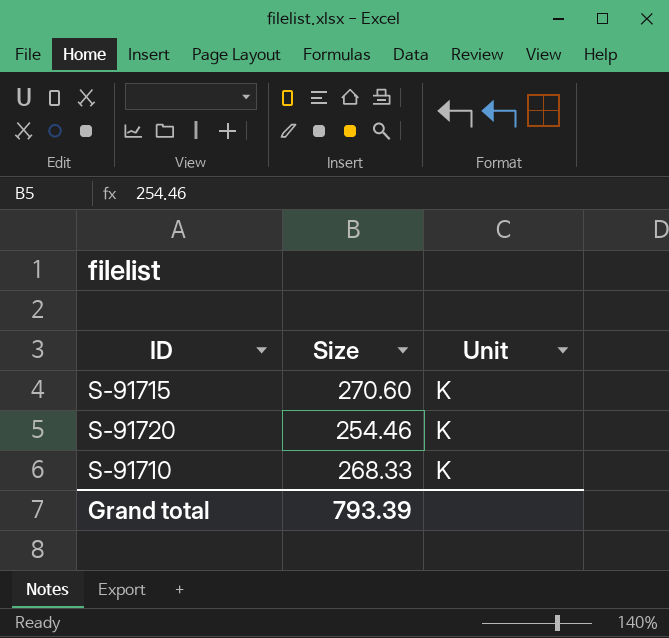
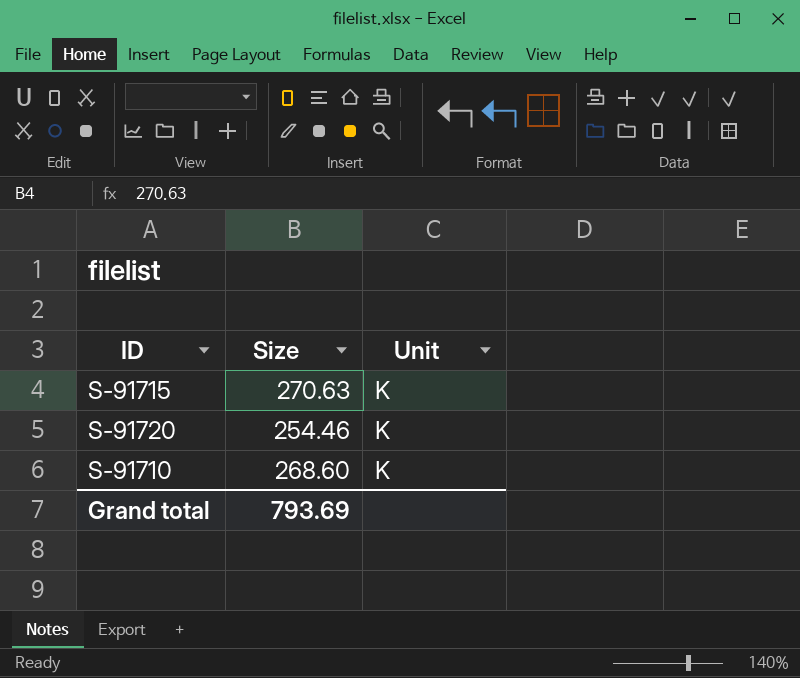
S-91715 | Size: 270.60 -> 270.63
S-91710 | Size: 268.33 -> 268.60
Grand total | Size: 793.39 -> 793.69

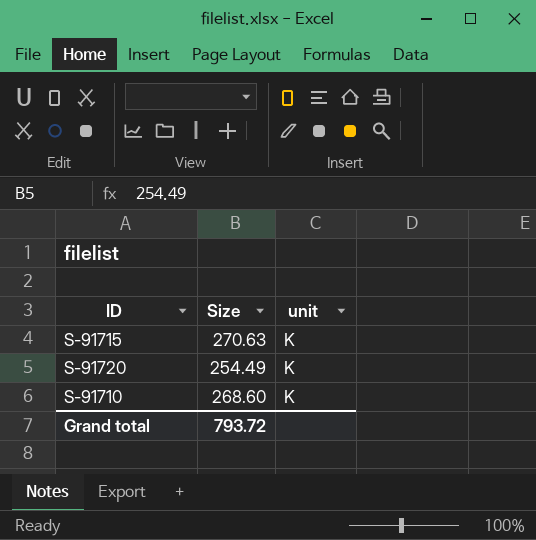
column name: Unit -> unit
S-91720 | Size: 254.46 -> 254.49
Grand total | Size: 793.69 -> 793.72

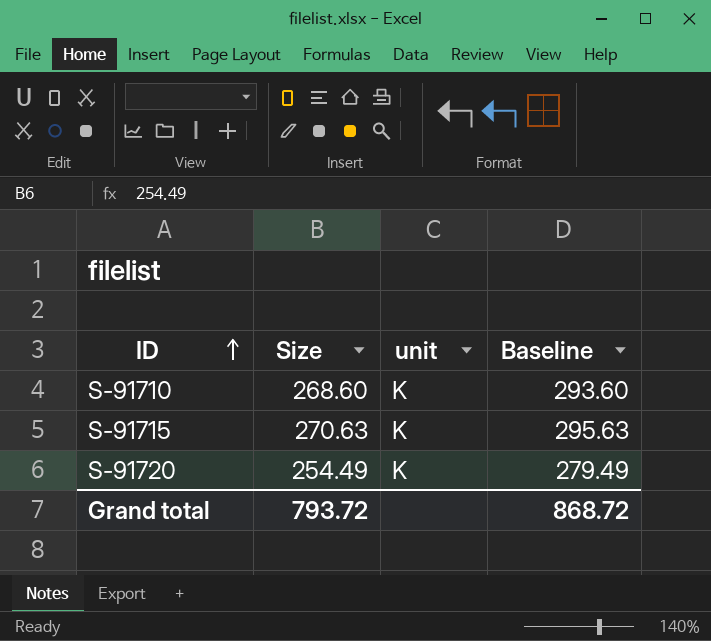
row order: none -> ID ascending
column Baseline | formula: none -> [Size] + 25

